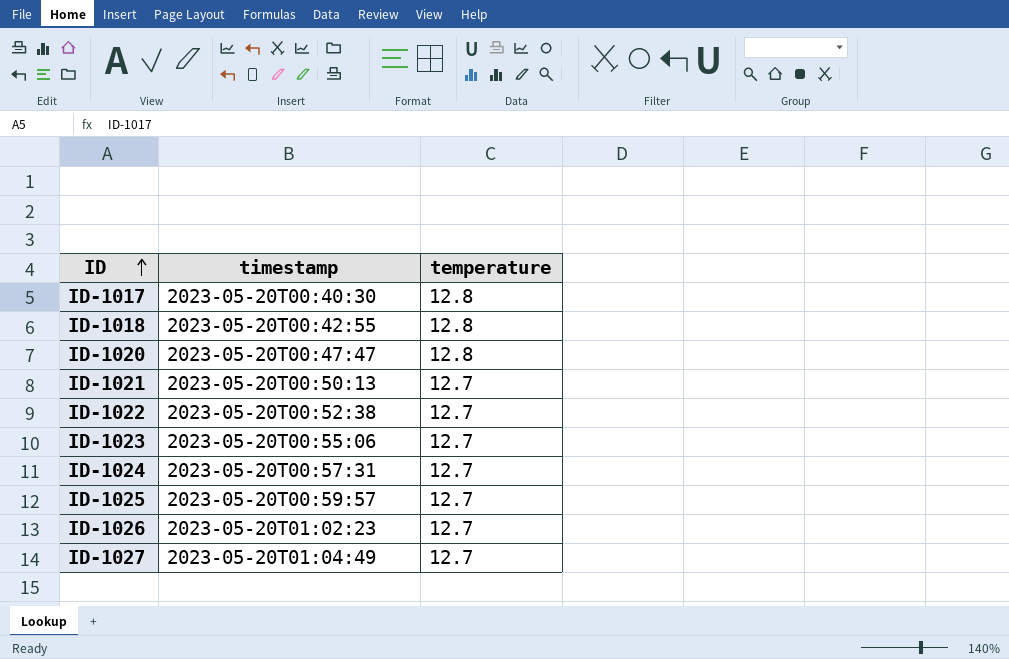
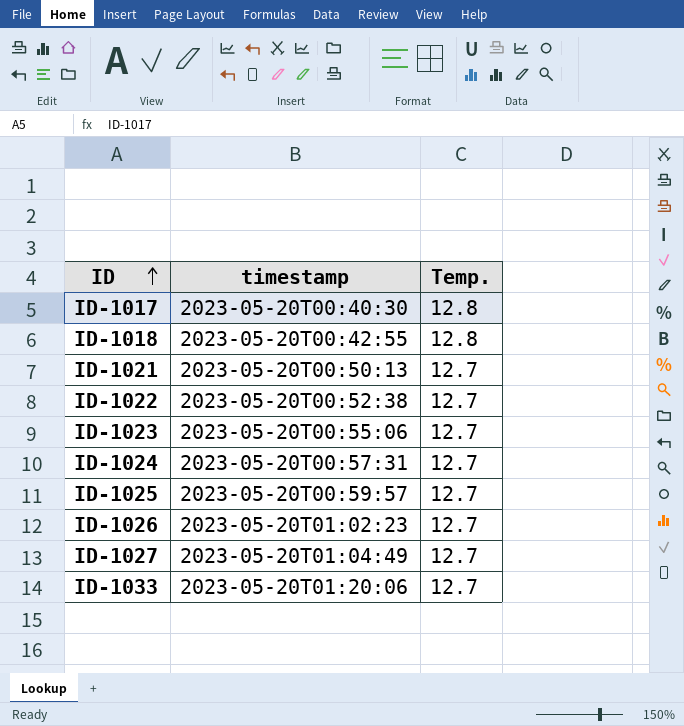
column name: temperature -> Temp.
row ID-1020: 2023-05-20T00:47:47 | 12.8 -> none
row ID-1033: none -> 2023-05-20T01:20:06 | 12.7

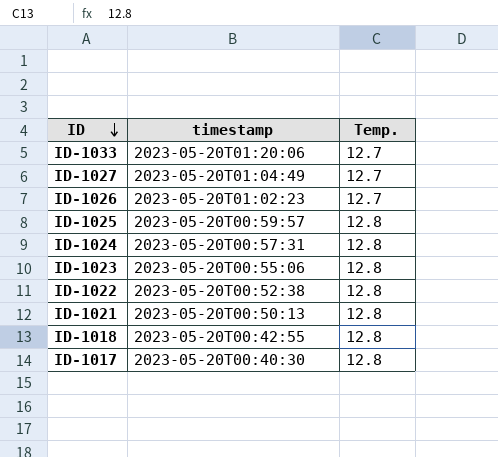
row order: ID ascending -> ID descending
ID-1025 | Temp.: 12.7 -> 12.8
ID-1024 | Temp.: 12.7 -> 12.8
ID-1023 | Temp.: 12.7 -> 12.8
ID-1022 | Temp.: 12.7 -> 12.8
ID-1021 | Temp.: 12.7 -> 12.8

